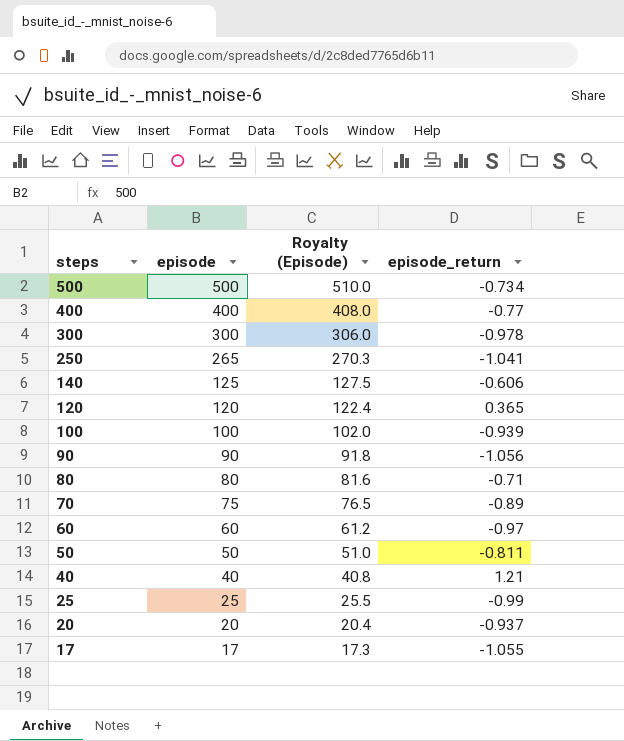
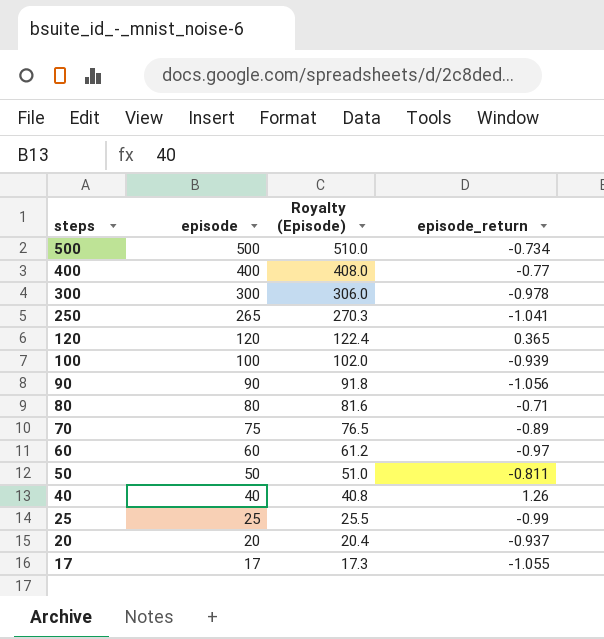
row 140: 125 | 127.5 | -0.606 -> none
40 | episode_return: 1.21 -> 1.26

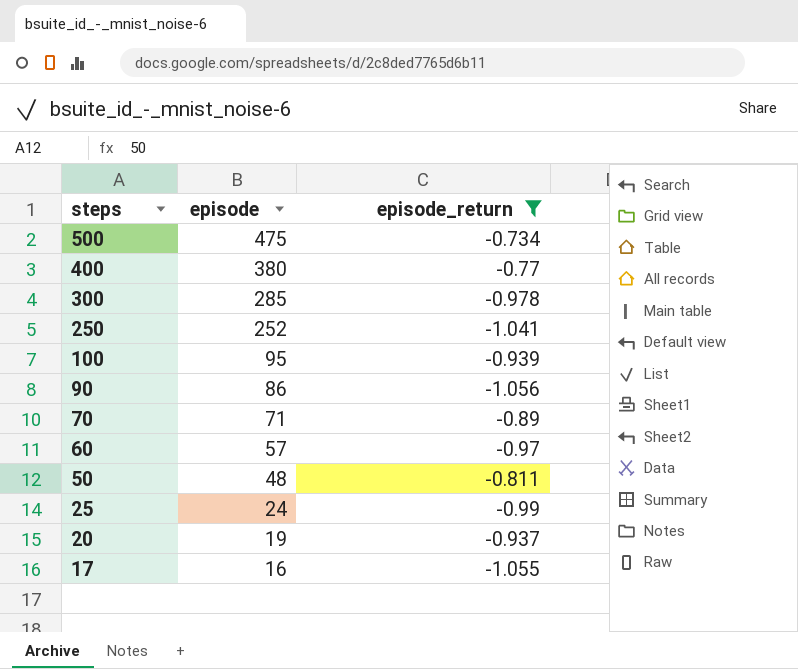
filter: none -> episode_return <= -0.734
column Royalty (Episode) | formula: [episode] * 1.02 -> none
500 | episode: 500 -> 475
400 | episode: 400 -> 380
300 | episode: 300 -> 285
250 | episode: 265 -> 252
100 | episode: 100 -> 95
90 | episode: 90 -> 86
70 | episode: 75 -> 71
60 | episode: 60 -> 57
50 | episode: 50 -> 48
25 | episode: 25 -> 24
20 | episode: 20 -> 19
17 | episode: 17 -> 16

